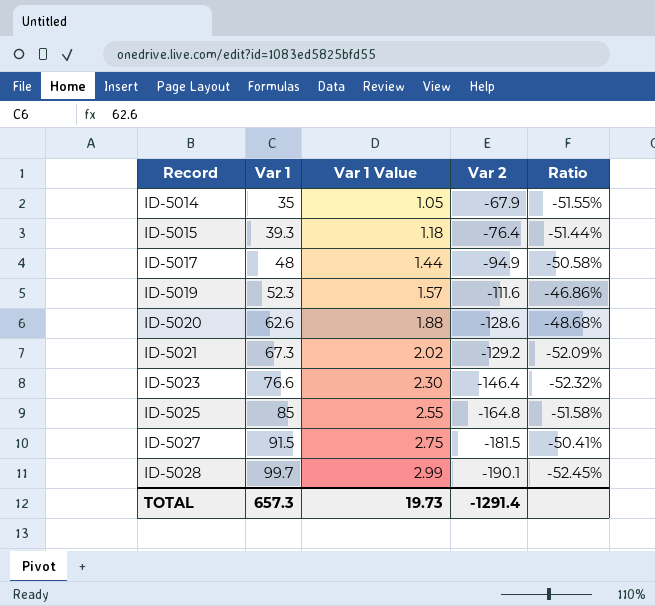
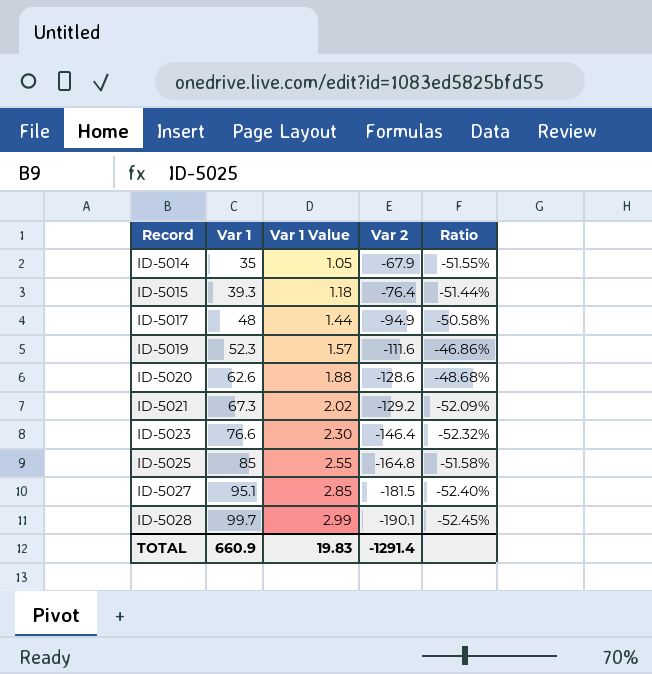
ID-5027 | Var 1: 91.5 -> 95.1
ID-5027 | Var 1 Value: 2.75 -> 2.85
ID-5027 | Ratio: -50.41% -> -52.40%
TOTAL | Var 1: 657.3 -> 660.9
TOTAL | Var 1 Value: 19.73 -> 19.83

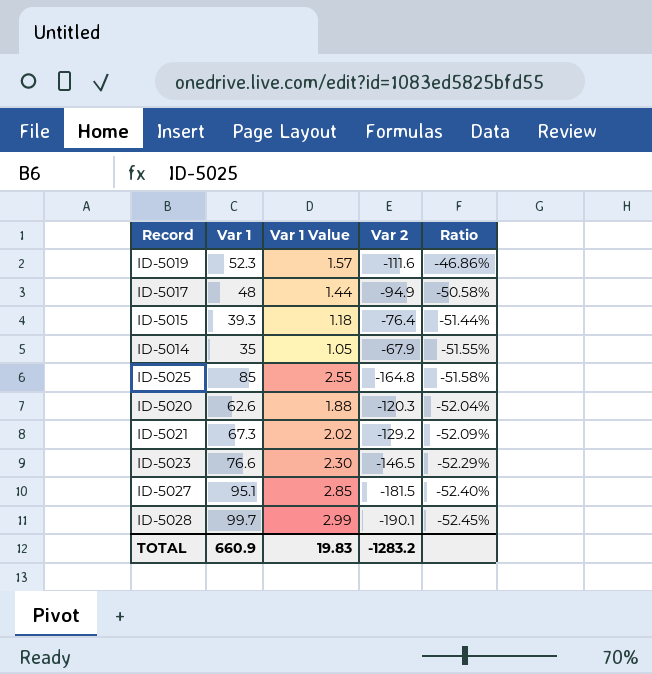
row order: Record ascending -> Ratio descending
ID-5020 | Var 2: -128.6 -> -120.3
ID-5020 | Ratio: -48.68% -> -52.04%
ID-5023 | Var 2: -146.4 -> -146.5
ID-5023 | Ratio: -52.32% -> -52.29%
TOTAL | Var 2: -1291.4 -> -1283.2

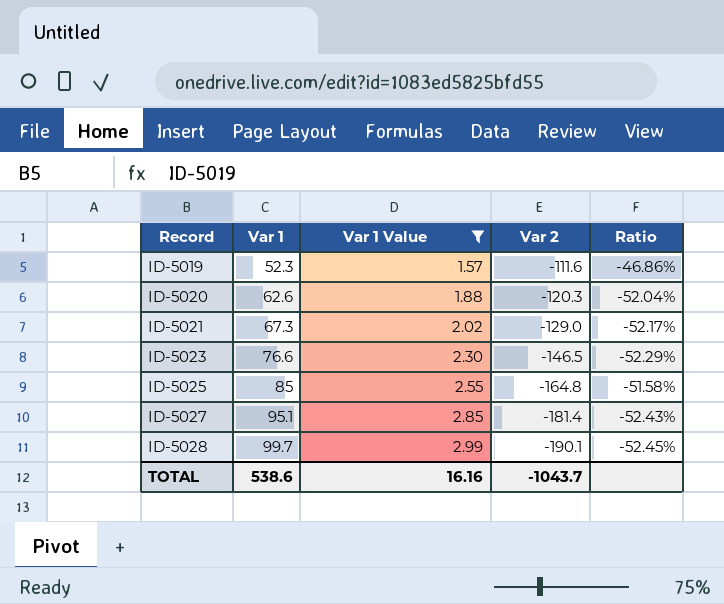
filter: none -> Var 1 Value >= 1.57
row order: Ratio descending -> Record ascending
ID-5021 | Var 2: -129.2 -> -129.0
ID-5021 | Ratio: -52.09% -> -52.17%
ID-5027 | Var 2: -181.5 -> -181.4
ID-5027 | Ratio: -52.40% -> -52.43%
TOTAL | Var 1: 660.9 -> 538.6
TOTAL | Var 1 Value: 19.83 -> 16.16
TOTAL | Var 2: -1283.2 -> -1043.7

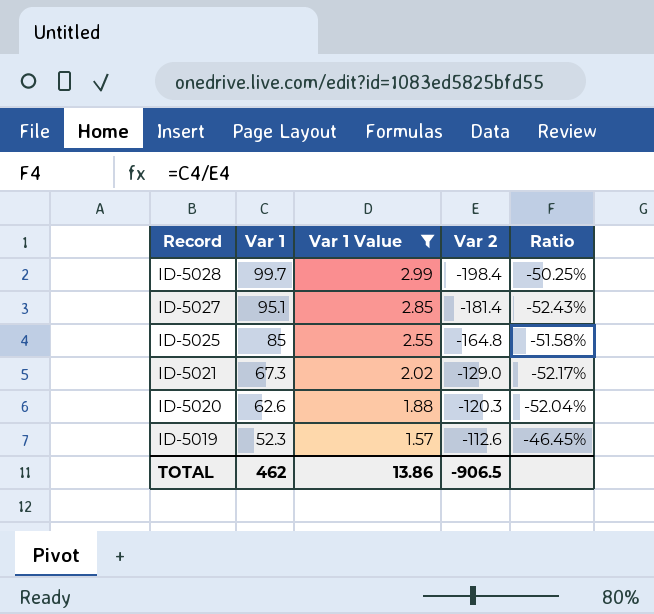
row order: Record ascending -> Record descending
row ID-5023: 76.6 | 2.30 | -146.5 | -52.29% -> none
ID-5028 | Var 2: -190.1 -> -198.4
ID-5028 | Ratio: -52.45% -> -50.25%
ID-5019 | Var 2: -111.6 -> -112.6
ID-5019 | Ratio: -46.86% -> -46.45%
TOTAL | Var 1: 538.6 -> 462
TOTAL | Var 1 Value: 16.16 -> 13.86
TOTAL | Var 2: -1043.7 -> -906.5

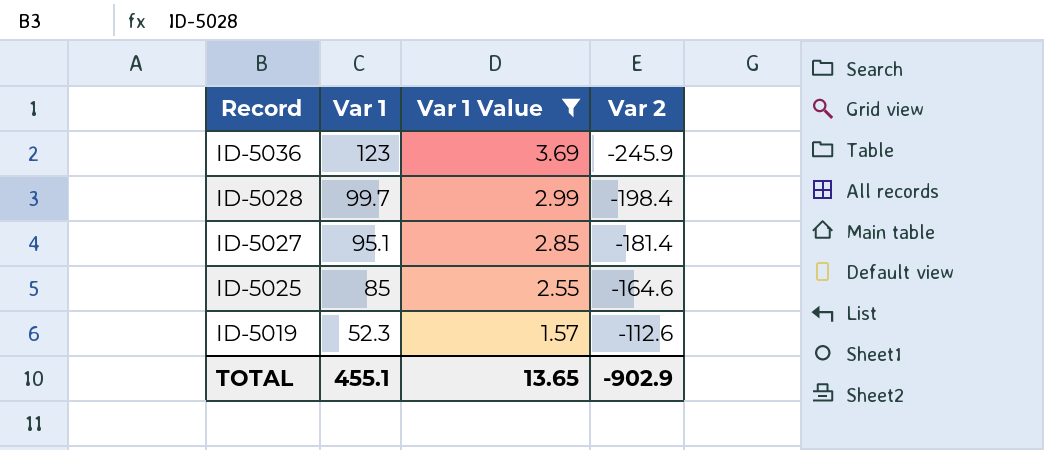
column Ratio | formula: [Var 1] / [Var 2] -> none
row ID-5021: 67.3 | 2.02 | -129.0 | -52.17% -> none
row ID-5020: 62.6 | 1.88 | -120.3 | -52.04% -> none
row ID-5036: none -> 123 | 3.69 | -245.9
ID-5025 | Var 2: -164.8 -> -164.6
TOTAL | Var 1: 462 -> 455.1
TOTAL | Var 1 Value: 13.86 -> 13.65
TOTAL | Var 2: -906.5 -> -902.9

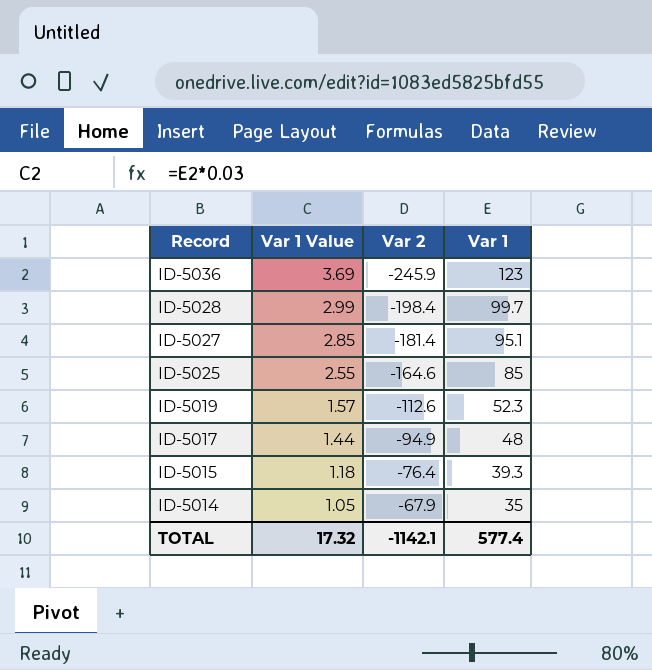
filter: Var 1 Value >= 1.57 -> none
column Var 1 | position: 2 -> 4
TOTAL | Var 1 Value: 13.65 -> 17.32
TOTAL | Var 2: -902.9 -> -1142.1
TOTAL | Var 1: 455.1 -> 577.4

